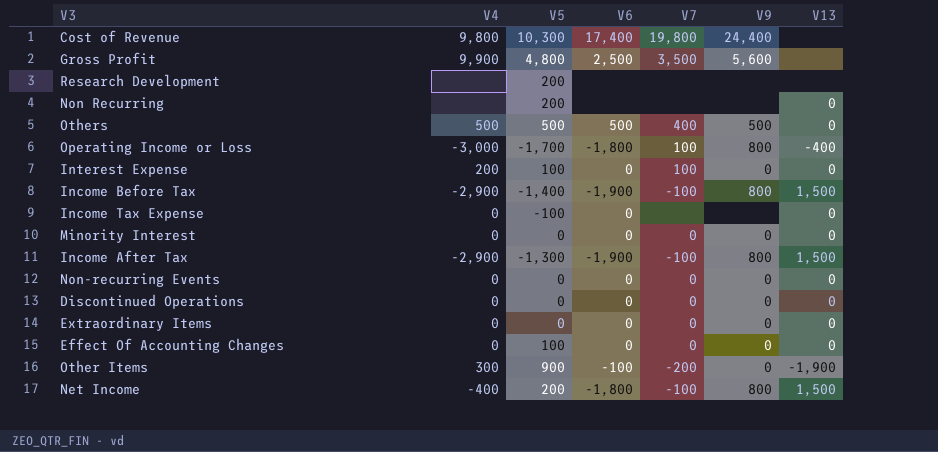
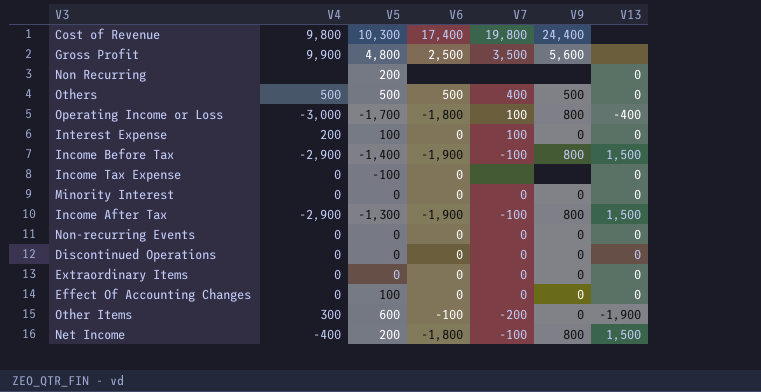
row Research Development: none | 200 | none | none | none | none -> none
Other Items | V5: 900 -> 600

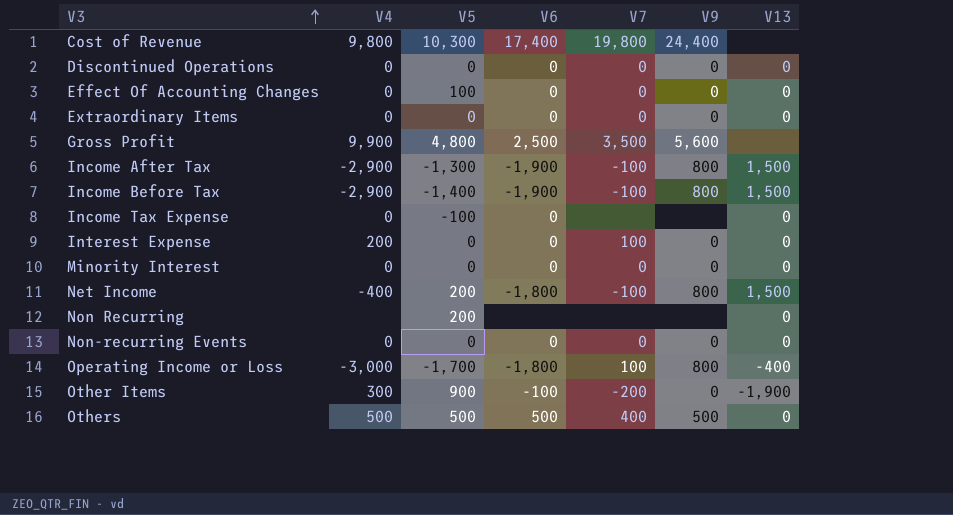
row order: none -> V3 ascending
Interest Expense | V5: 100 -> 0
Other Items | V5: 600 -> 900

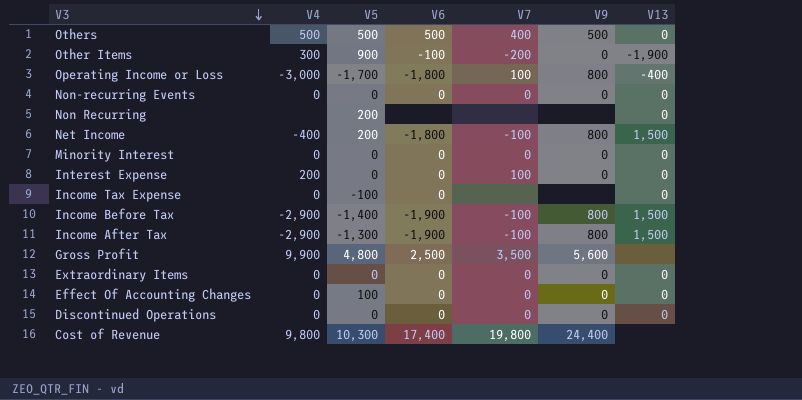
row order: V3 ascending -> V3 descending

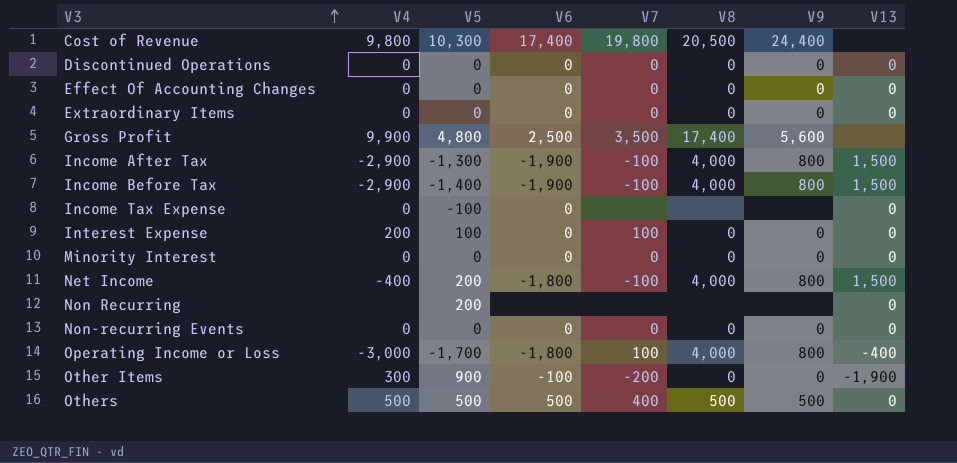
row order: V3 descending -> V3 ascending
column V8 | position: none -> 6
Effect Of Accounting Changes | V5: 100 -> 0
Interest Expense | V5: 0 -> 100

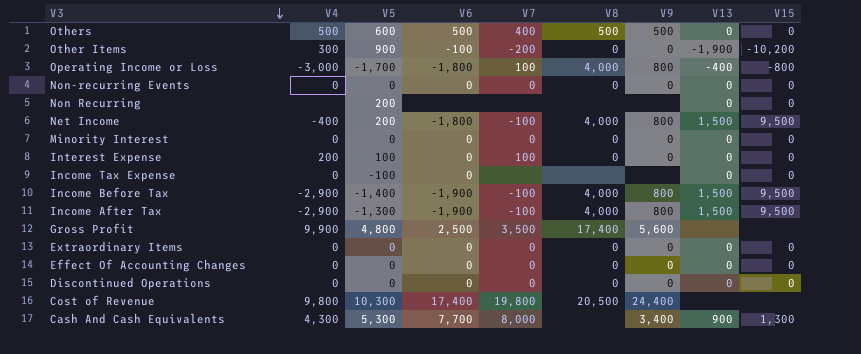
row order: V3 ascending -> V3 descending
column V15 | position: none -> 9
Others | V5: 500 -> 600
row Cash And Cash Equivalents: none -> 4,300 | 5,300 | 7,700 | 8,000 | none | 3,400 | 900 | 1,300

